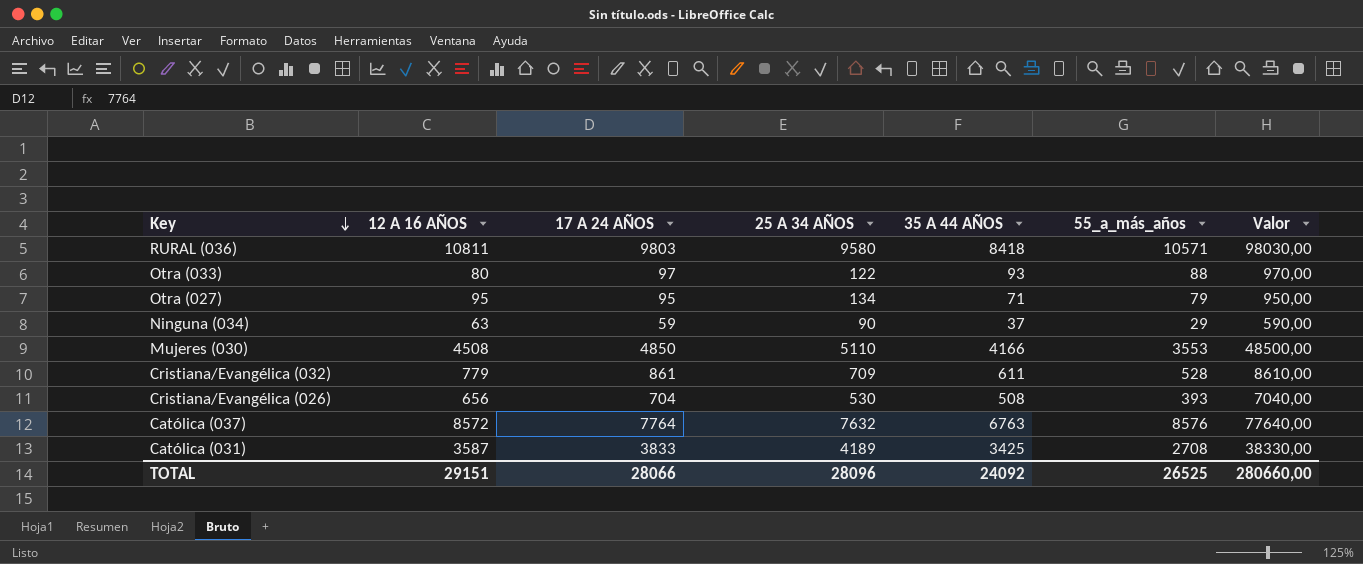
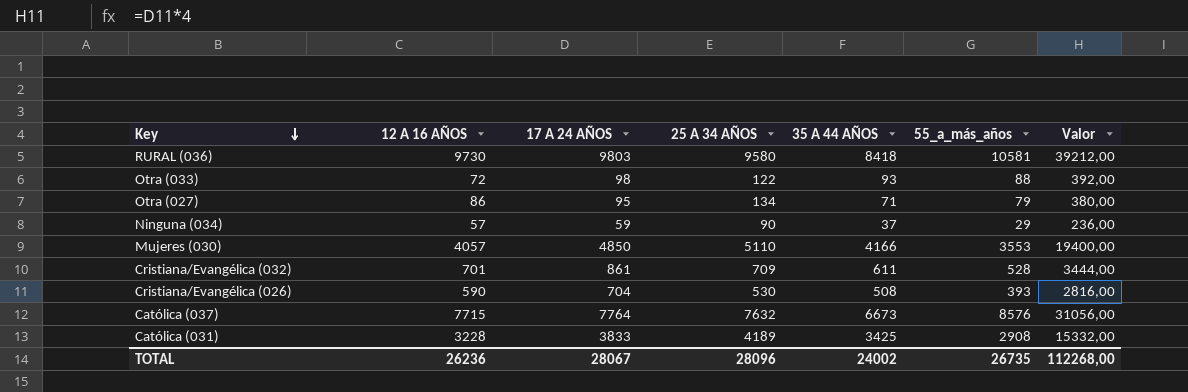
column Valor | formula: [17 A 24 AÑOS] * 10 -> [17 A 24 AÑOS] * 4
RURAL (036) | 12 A 16 AÑOS: 10811 -> 9730
RURAL (036) | 55_a_más_años: 10571 -> 10581
Otra (033) | 12 A 16 AÑOS: 80 -> 72
Otra (033) | 17 A 24 AÑOS: 97 -> 98
Otra (027) | 12 A 16 AÑOS: 95 -> 86
Ninguna (034) | 12 A 16 AÑOS: 63 -> 57
Mujeres (030) | 12 A 16 AÑOS: 4508 -> 4057
Cristiana/Evangélica (032) | 12 A 16 AÑOS: 779 -> 701
Cristiana/Evangélica (026) | 12 A 16 AÑOS: 656 -> 590
Católica (037) | 12 A 16 AÑOS: 8572 -> 7715
Católica (037) | 35 A 44 AÑOS: 6763 -> 6673
Católica (031) | 12 A 16 AÑOS: 3587 -> 3228
Católica (031) | 55_a_más_años: 2708 -> 2908
TOTAL | 12 A 16 AÑOS: 29151 -> 26236
TOTAL | 17 A 24 AÑOS: 28066 -> 28067
TOTAL | 35 A 44 AÑOS: 24092 -> 24002
TOTAL | 55_a_más_años: 26525 -> 26735
TOTAL | Valor: 280660,00 -> 112268,00

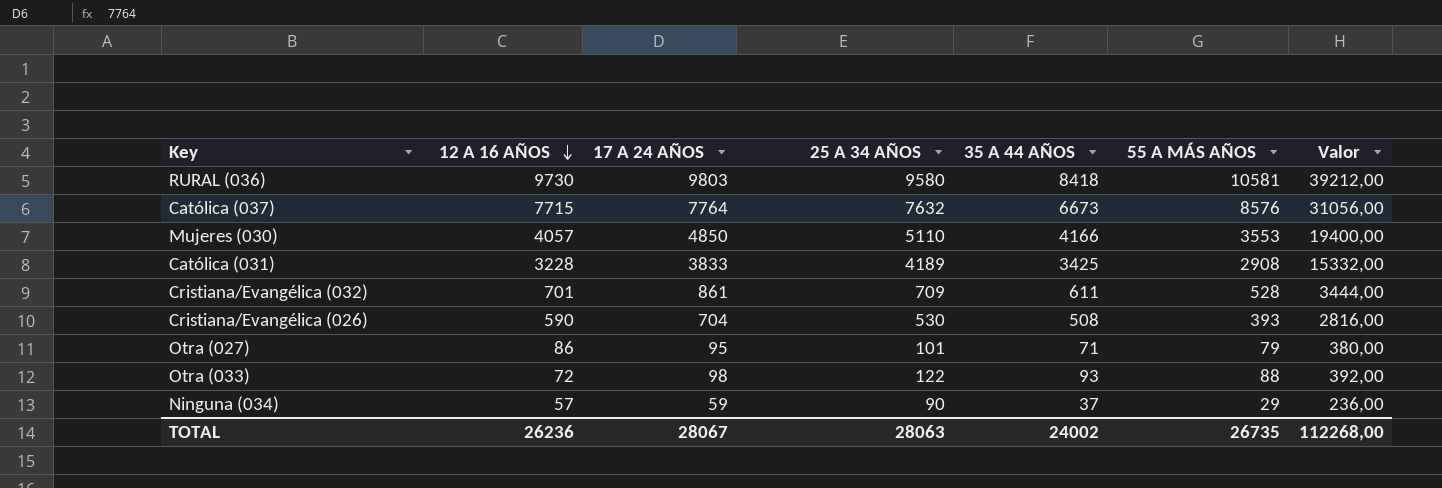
row order: Key descending -> 12 A 16 AÑOS descending
column name: 55_a_más_años -> 55 A MÁS AÑOS
Otra (027) | 25 A 34 AÑOS: 134 -> 101
TOTAL | 25 A 34 AÑOS: 28096 -> 28063

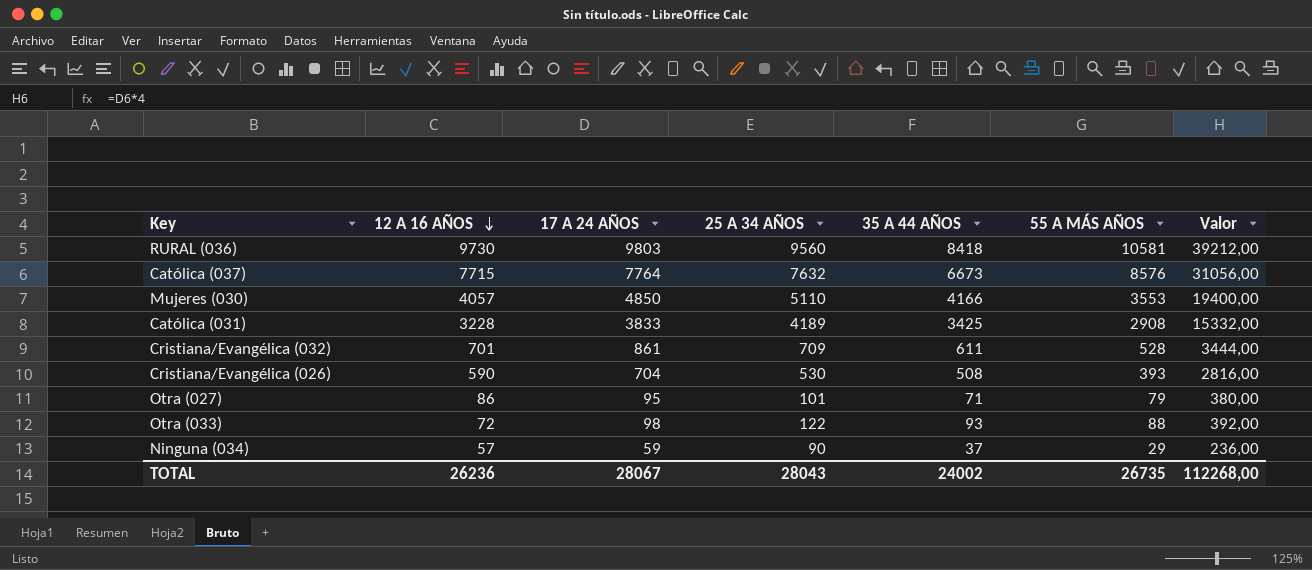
RURAL (036) | 25 A 34 AÑOS: 9580 -> 9560
TOTAL | 25 A 34 AÑOS: 28063 -> 28043

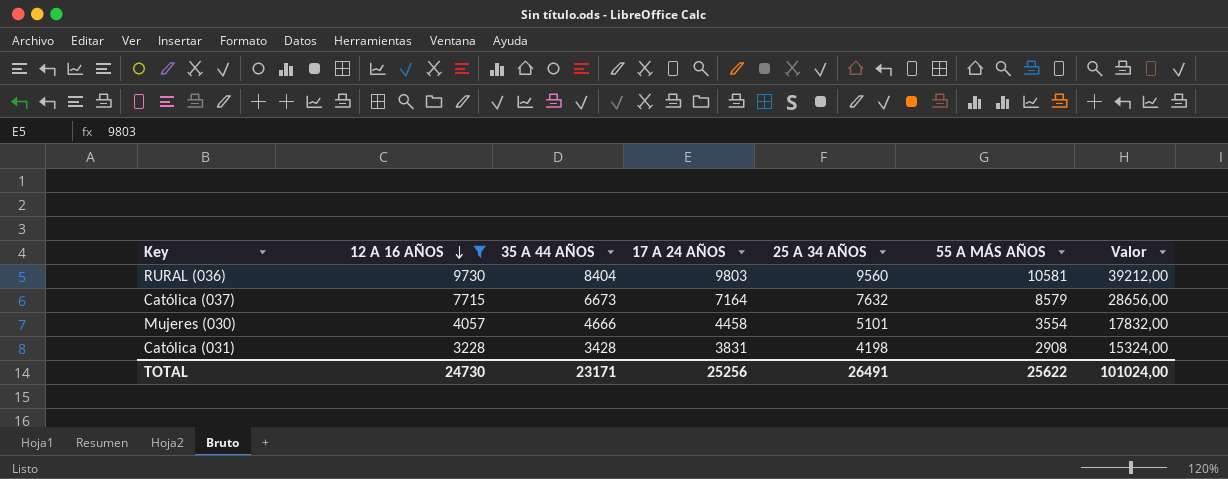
filter: none -> 12 A 16 AÑOS >= 3228
column 35 A 44 AÑOS | position: 5 -> 3
RURAL (036) | 35 A 44 AÑOS: 8418 -> 8404
Católica (037) | 17 A 24 AÑOS: 7764 -> 7164
Católica (037) | 55 A MÁS AÑOS: 8576 -> 8579
Católica (037) | Valor: 31056,00 -> 28656,00
Mujeres (030) | 35 A 44 AÑOS: 4166 -> 4666
Mujeres (030) | 17 A 24 AÑOS: 4850 -> 4458
Mujeres (030) | 25 A 34 AÑOS: 5110 -> 5101
Mujeres (030) | 55 A MÁS AÑOS: 3553 -> 3554
Mujeres (030) | Valor: 19400,00 -> 17832,00
Católica (031) | 35 A 44 AÑOS: 3425 -> 3428
Católica (031) | 17 A 24 AÑOS: 3833 -> 3831
Católica (031) | 25 A 34 AÑOS: 4189 -> 4198
Católica (031) | Valor: 15332,00 -> 15324,00
TOTAL | 12 A 16 AÑOS: 26236 -> 24730
TOTAL | 35 A 44 AÑOS: 24002 -> 23171
TOTAL | 17 A 24 AÑOS: 28067 -> 25256
TOTAL | 25 A 34 AÑOS: 28043 -> 26491
TOTAL | 55 A MÁS AÑOS: 26735 -> 25622
TOTAL | Valor: 112268,00 -> 101024,00

